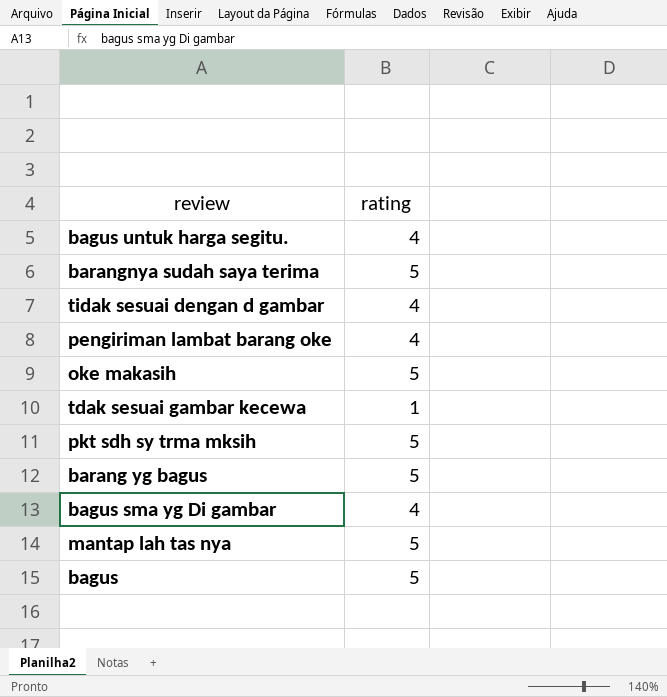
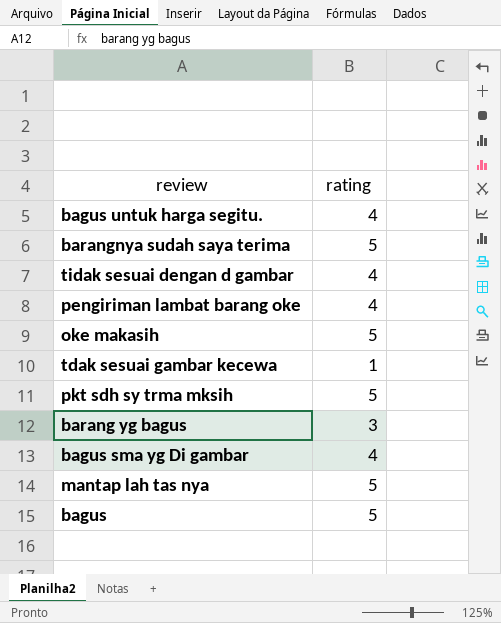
barang yg bagus | rating: 5 -> 3

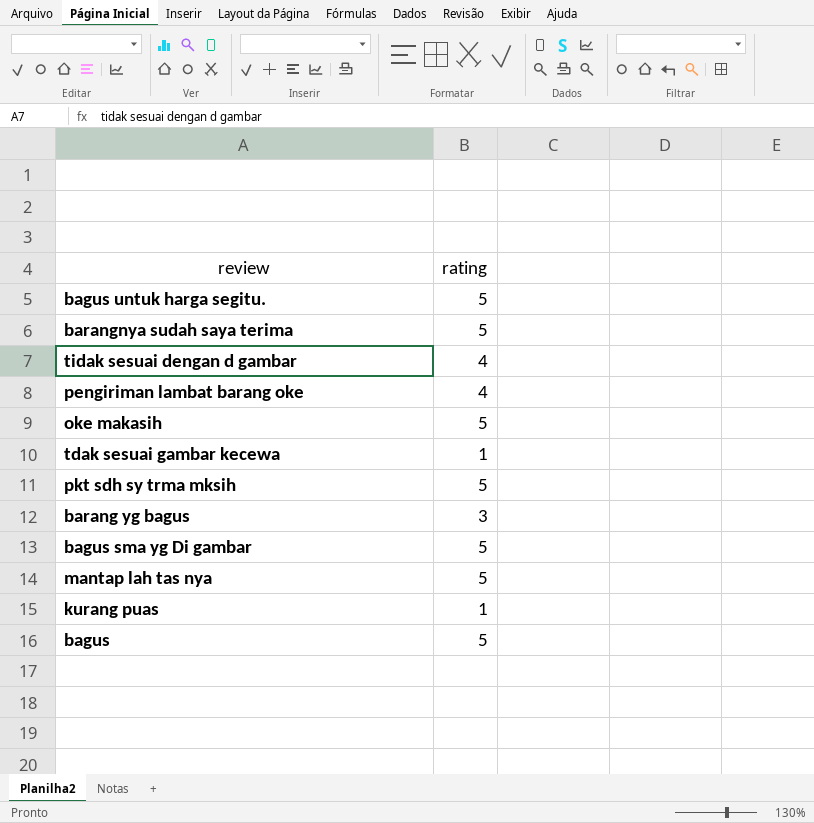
bagus untuk harga segitu. | rating: 4 -> 5
bagus sma yg Di gambar | rating: 4 -> 5
row kurang puas: none -> 1

